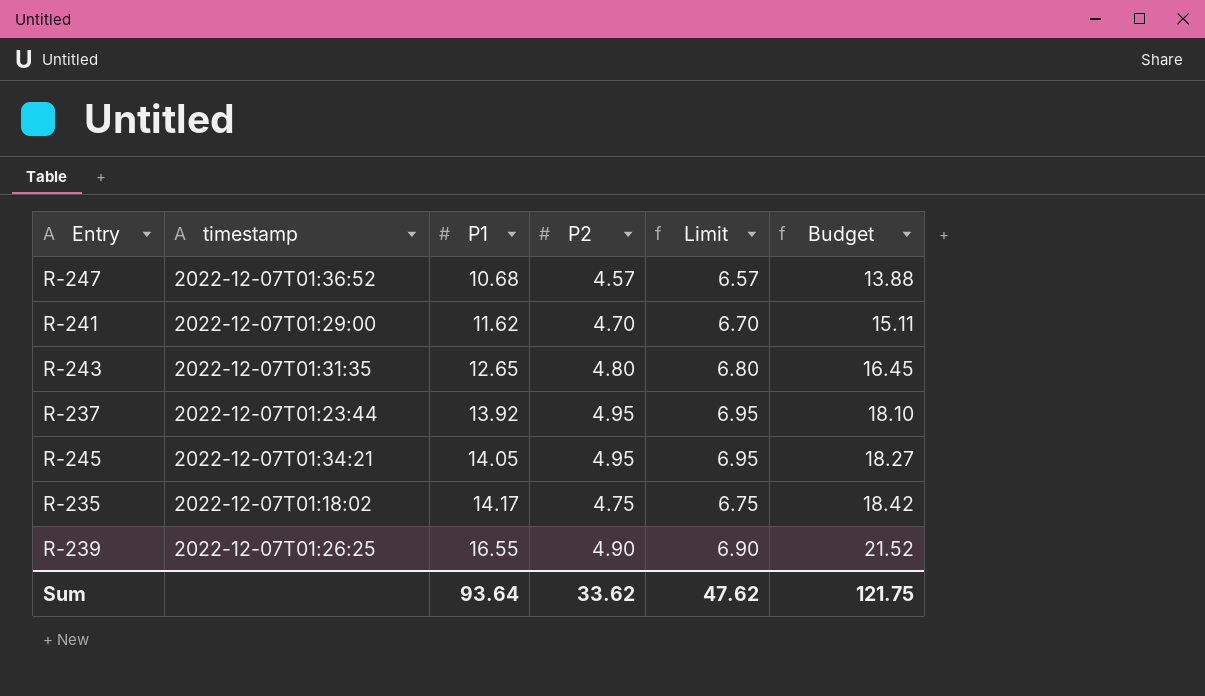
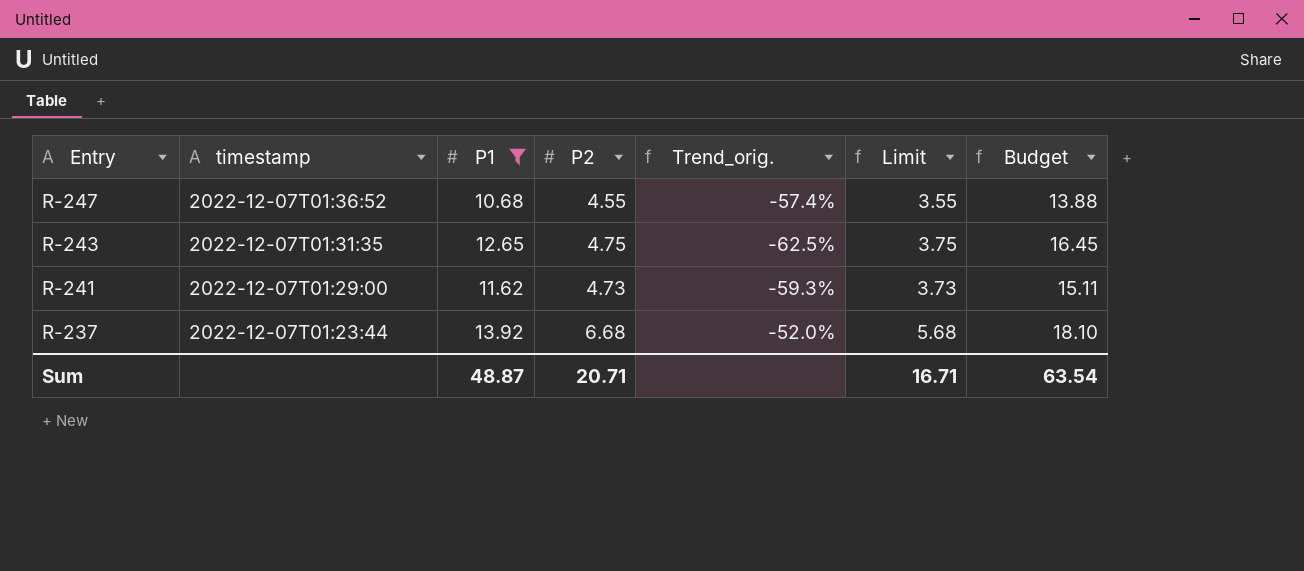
filter: none -> P1 <= 13.92
row order: P1 ascending -> Entry descending
column Trend_orig. | formula: none -> ([P2] - [P1]) / [P1]
column Limit | formula: [P2] + 2 -> [P2] - 1
R-247 | P2: 4.57 -> 4.55
R-243 | P2: 4.80 -> 4.75
R-241 | P2: 4.70 -> 4.73
R-237 | P2: 4.95 -> 6.68
Sum | P1: 93.64 -> 48.87
Sum | P2: 33.62 -> 20.71
Sum | Limit: 47.62 -> 16.71
Sum | Budget: 121.75 -> 63.54

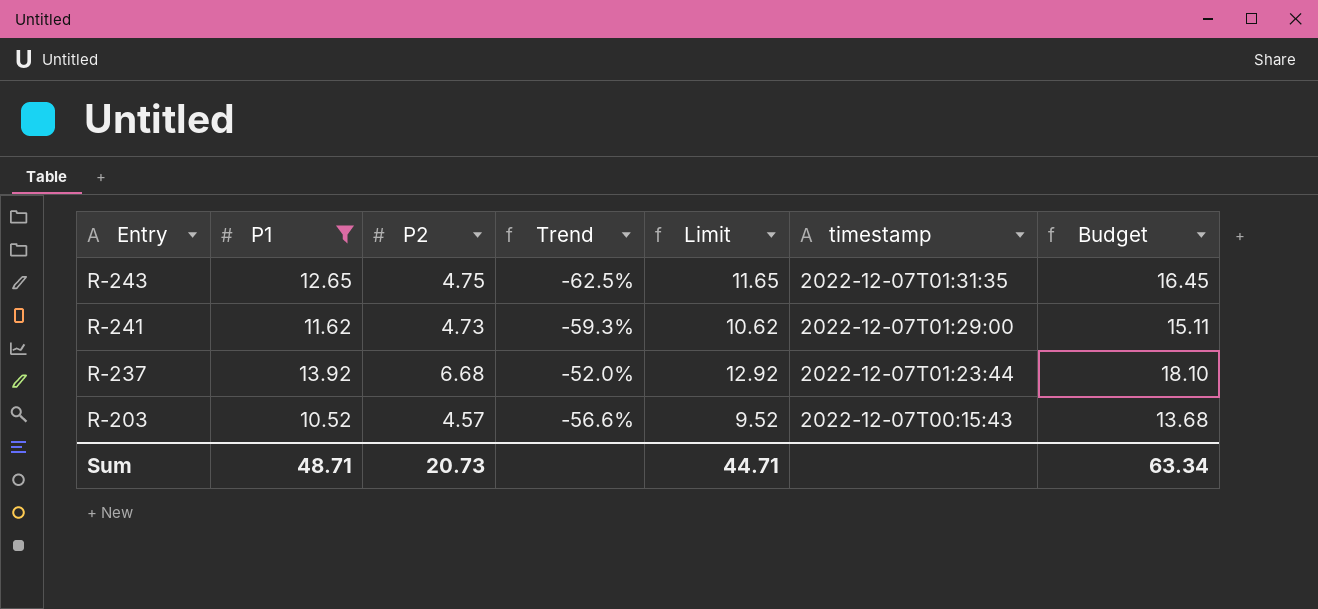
column name: Trend_orig. -> Trend
column Limit | formula: [P2] - 1 -> [P1] - 1
column timestamp | position: 2 -> 6
row R-247: 2022-12-07T01:36:52 | 10.68 | 4.55 | -57.4% | 3.55 | 13.88 -> none
row R-203: none -> 10.52 | 4.57 | -56.6% | 9.52 | 2022-12-07T00:15:43 | 13.68
Sum | P1: 48.87 -> 48.71
Sum | P2: 20.71 -> 20.73
Sum | Limit: 16.71 -> 44.71
Sum | Budget: 63.54 -> 63.34

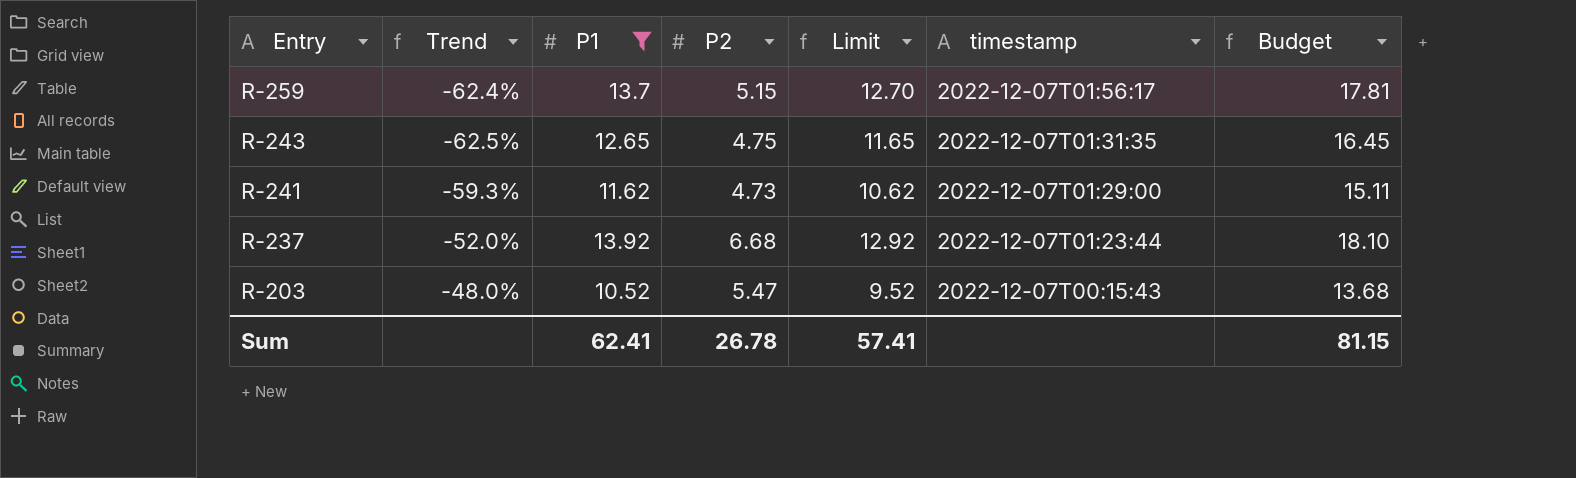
column Trend | position: 4 -> 2
row R-259: none -> -62.4% | 13.7 | 5.15 | 12.70 | 2022-12-07T01:56:17 | 17.81
R-203 | Trend: -56.6% -> -48.0%
R-203 | P2: 4.57 -> 5.47
Sum | P1: 48.71 -> 62.41
Sum | P2: 20.73 -> 26.78
Sum | Limit: 44.71 -> 57.41
Sum | Budget: 63.34 -> 81.15

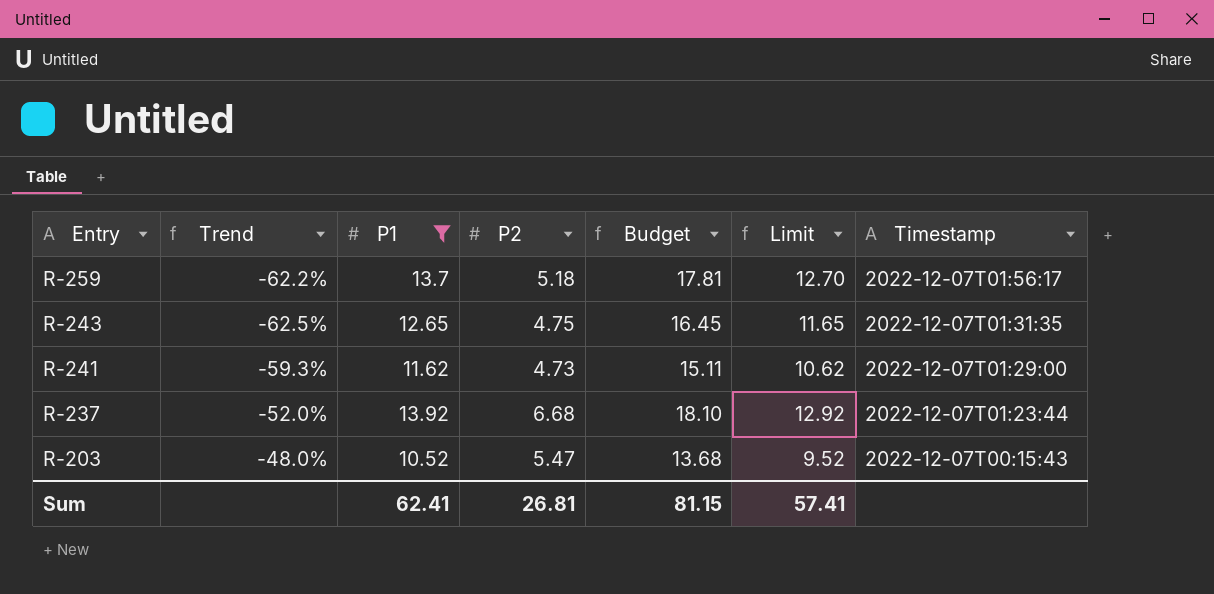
column Budget | position: 7 -> 5
column name: timestamp -> Timestamp
R-259 | Trend: -62.4% -> -62.2%
R-259 | P2: 5.15 -> 5.18
Sum | P2: 26.78 -> 26.81

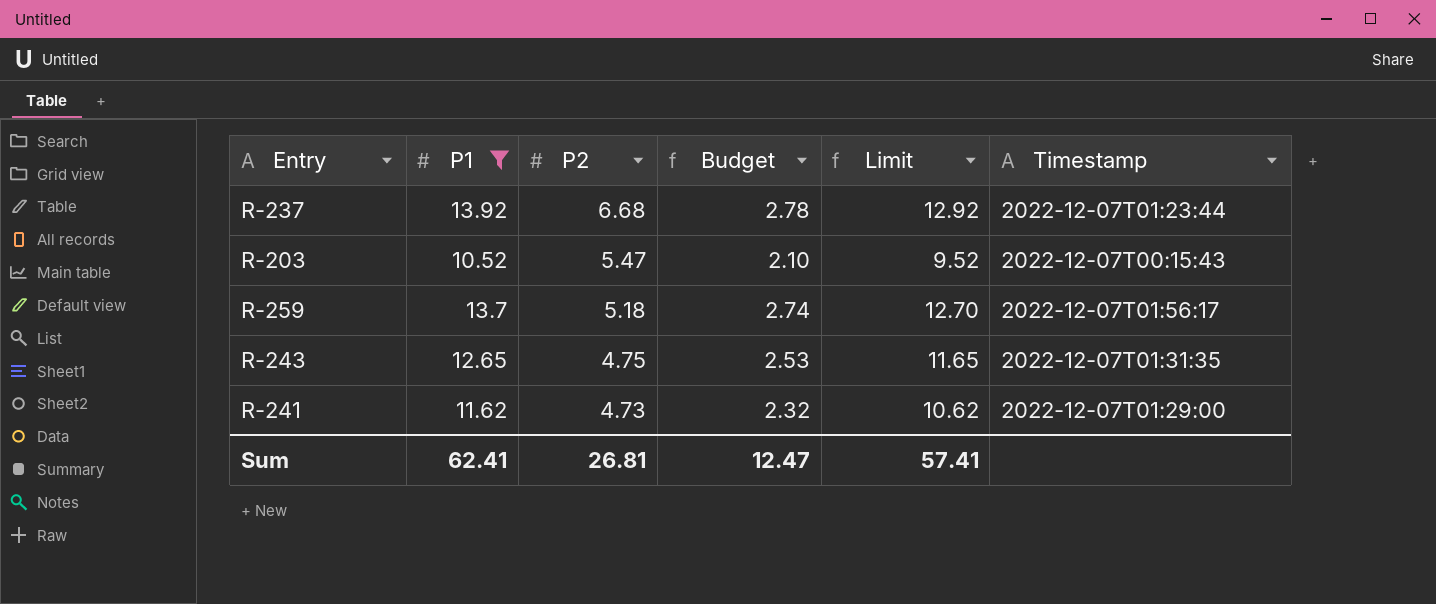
row order: Entry descending -> P2 descending
column Trend | formula: ([P2] - [P1]) / [P1] -> none
column Budget | formula: [P1] * 1.3 -> [P1] * 0.2
Sum | Budget: 81.15 -> 12.47

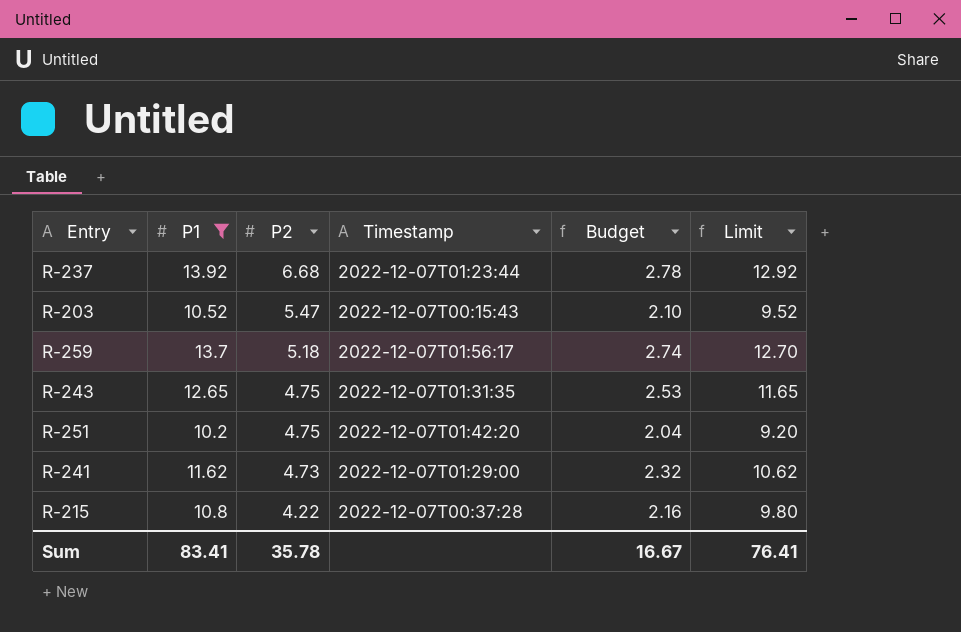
column Timestamp | position: 6 -> 4
row R-251: none -> 10.2 | 4.75 | 2022-12-07T01:42:20 | 2.04 | 9.20
row R-215: none -> 10.8 | 4.22 | 2022-12-07T00:37:28 | 2.16 | 9.80
Sum | P1: 62.41 -> 83.41
Sum | P2: 26.81 -> 35.78
Sum | Budget: 12.47 -> 16.67
Sum | Limit: 57.41 -> 76.41

